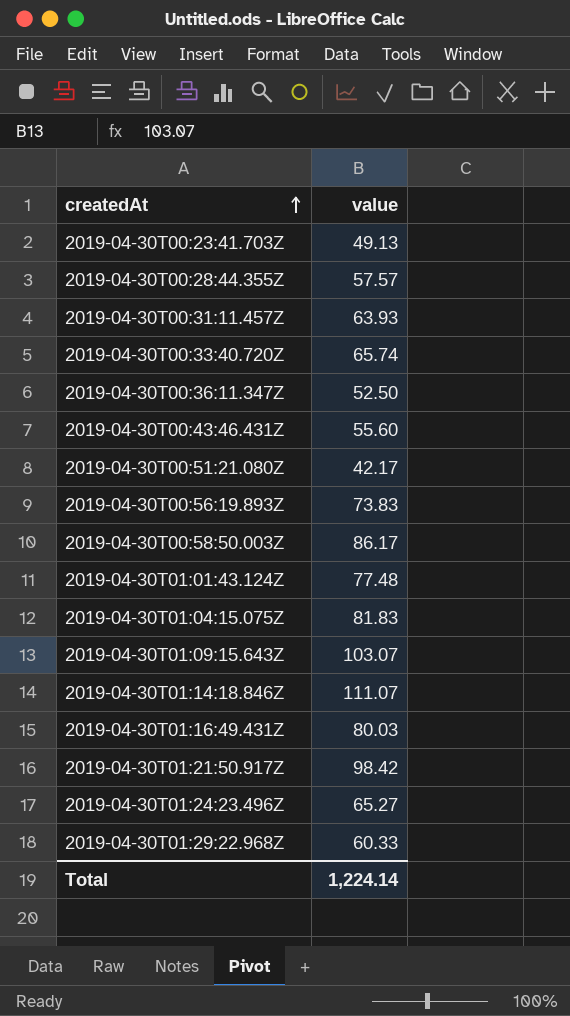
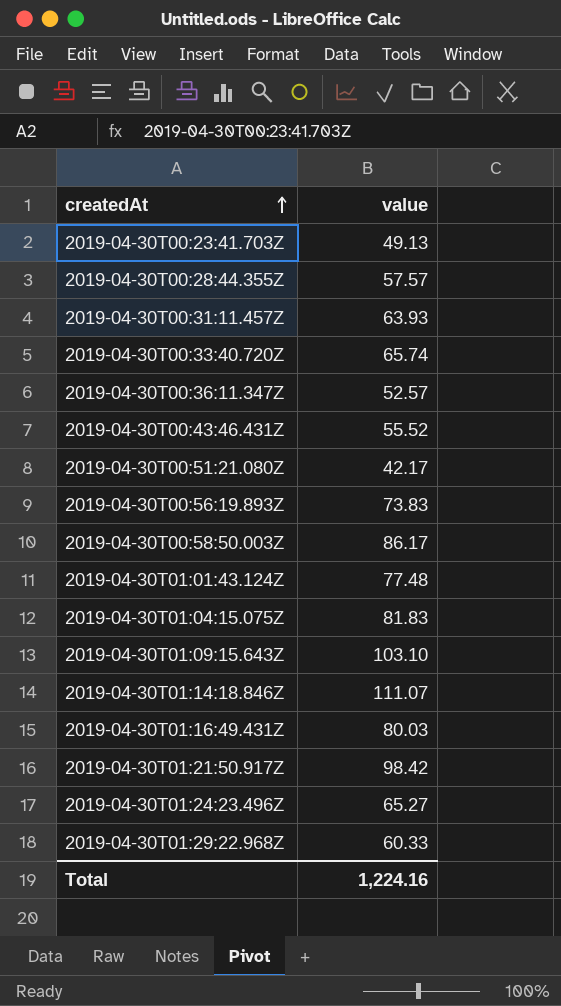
2019-04-30T00:36:11.347Z | value: 52.50 -> 52.57
2019-04-30T00:43:46.431Z | value: 55.60 -> 55.52
2019-04-30T01:09:15.643Z | value: 103.07 -> 103.10
Total | value: 1,224.14 -> 1,224.16

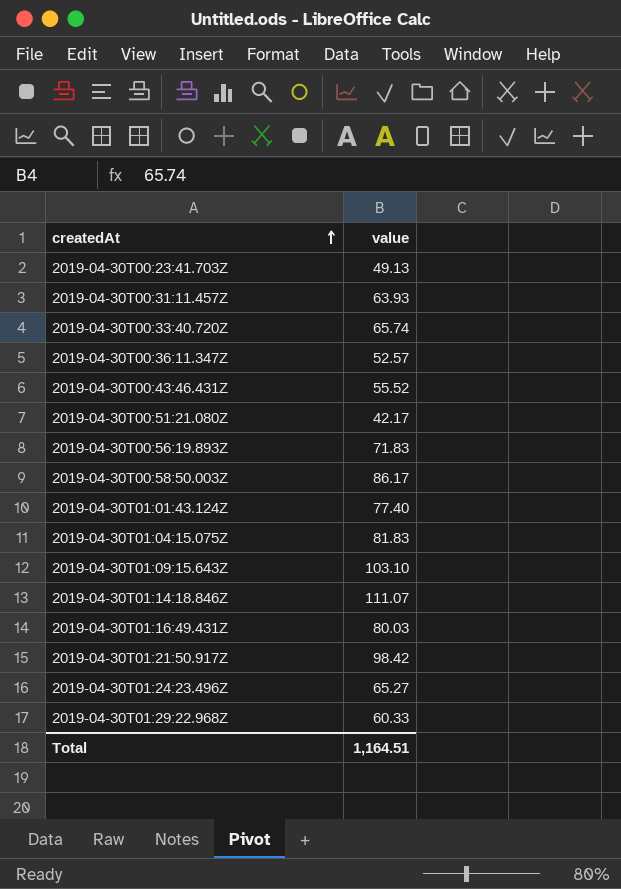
row 2019-04-30T00:28:44.355Z: 57.57 -> none
2019-04-30T00:56:19.893Z | value: 73.83 -> 71.83
2019-04-30T01:01:43.124Z | value: 77.48 -> 77.40
Total | value: 1,224.16 -> 1,164.51

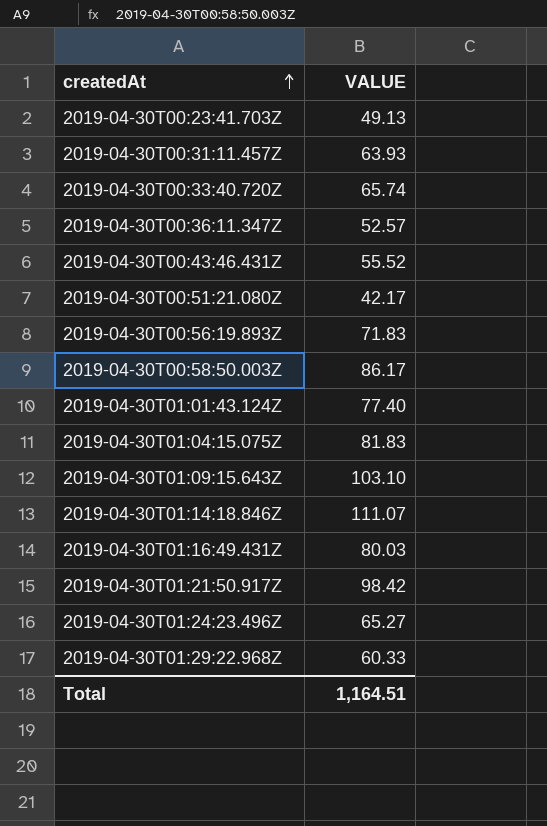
column name: value -> VALUE

